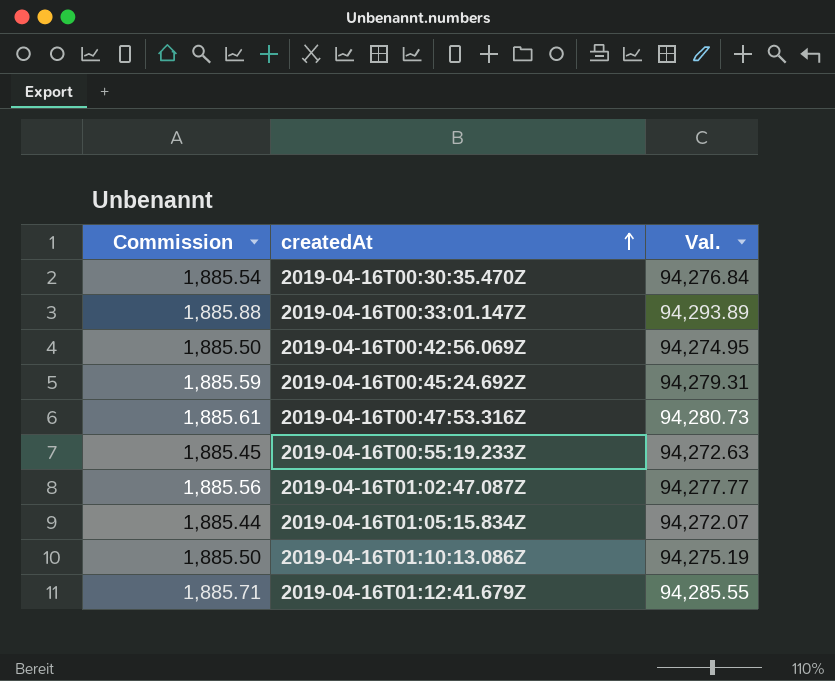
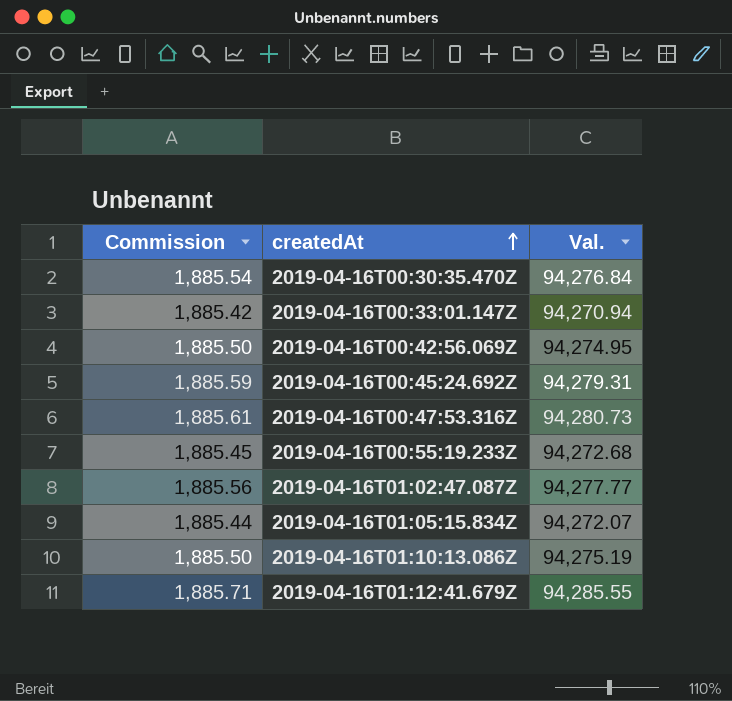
2019-04-16T00:33:01.147Z | Commission: 1,885.88 -> 1,885.42
2019-04-16T00:33:01.147Z | Val.: 94,293.89 -> 94,270.94
2019-04-16T00:55:19.233Z | Val.: 94,272.63 -> 94,272.68

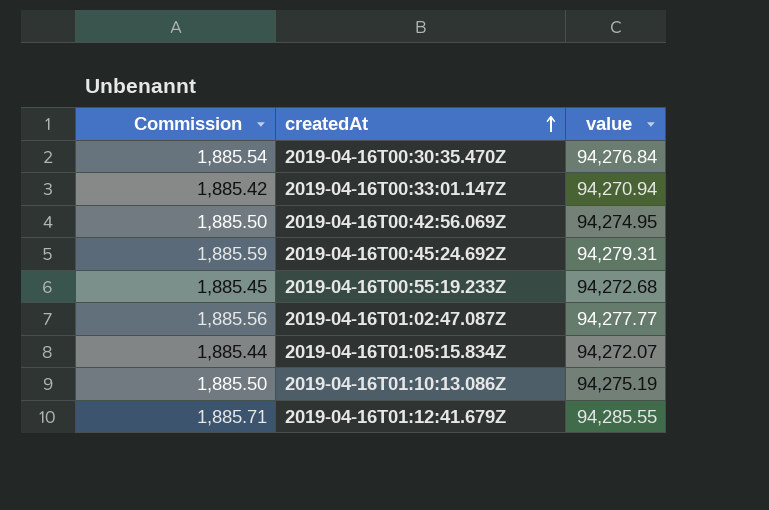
column name: Val. -> value
row 2019-04-16T00:47:53.316Z: 1,885.61 | 94,280.73 -> none

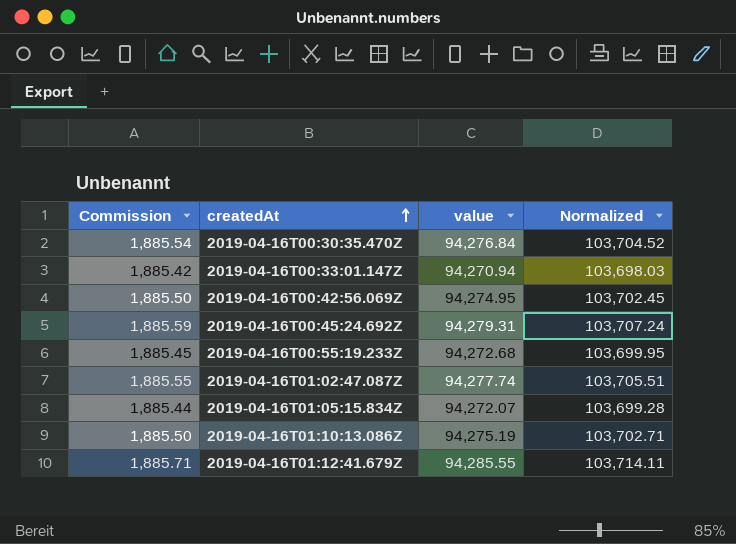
column Normalized | formula: none -> [value] * 1.1
2019-04-16T01:02:47.087Z | Commission: 1,885.56 -> 1,885.55
2019-04-16T01:02:47.087Z | value: 94,277.77 -> 94,277.74

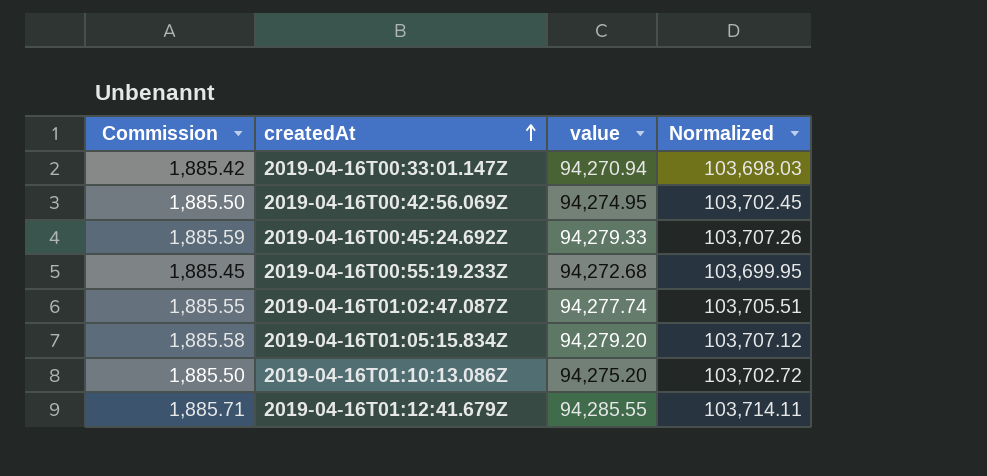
row 2019-04-16T00:30:35.470Z: 1,885.54 | 94,276.84 | 103,704.52 -> none
2019-04-16T00:45:24.692Z | value: 94,279.31 -> 94,279.33
2019-04-16T00:45:24.692Z | Normalized: 103,707.24 -> 103,707.26
2019-04-16T01:05:15.834Z | Commission: 1,885.44 -> 1,885.58
2019-04-16T01:05:15.834Z | value: 94,272.07 -> 94,279.20
2019-04-16T01:05:15.834Z | Normalized: 103,699.28 -> 103,707.12
2019-04-16T01:10:13.086Z | value: 94,275.19 -> 94,275.20
2019-04-16T01:10:13.086Z | Normalized: 103,702.71 -> 103,702.72

